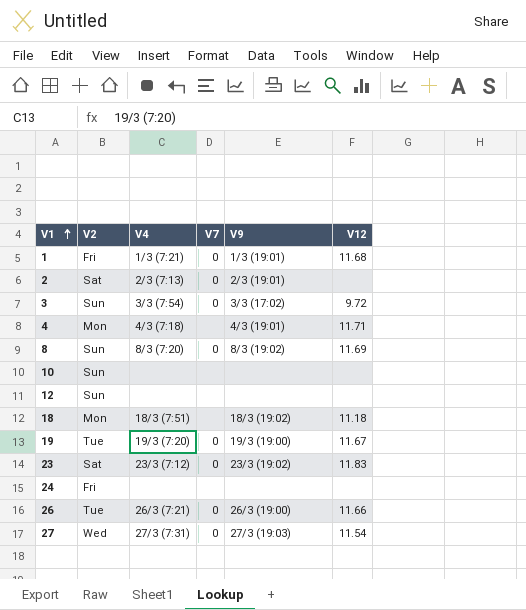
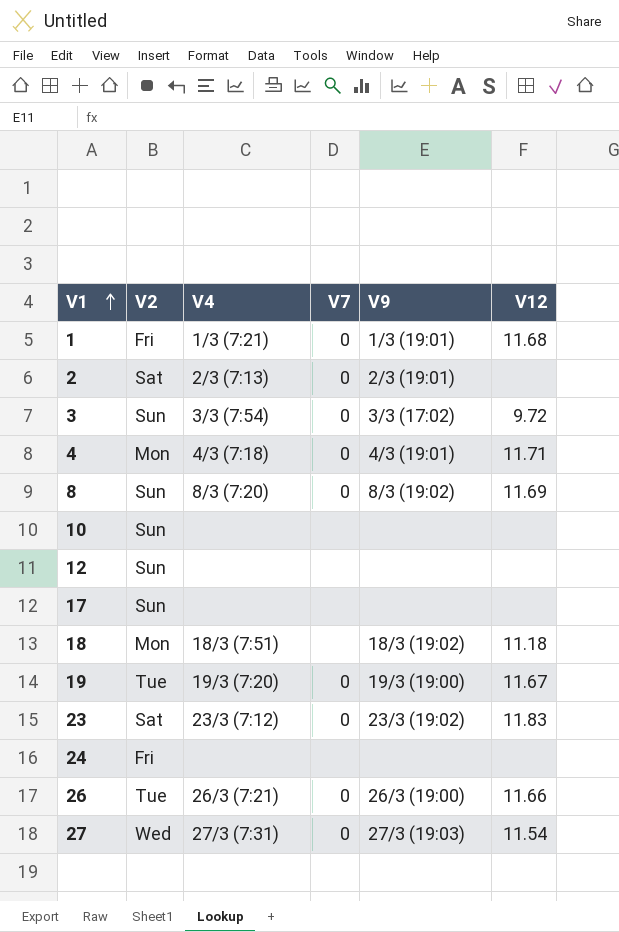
4 | V7: none -> 0
row 17: none -> Sun | none | none | none | none

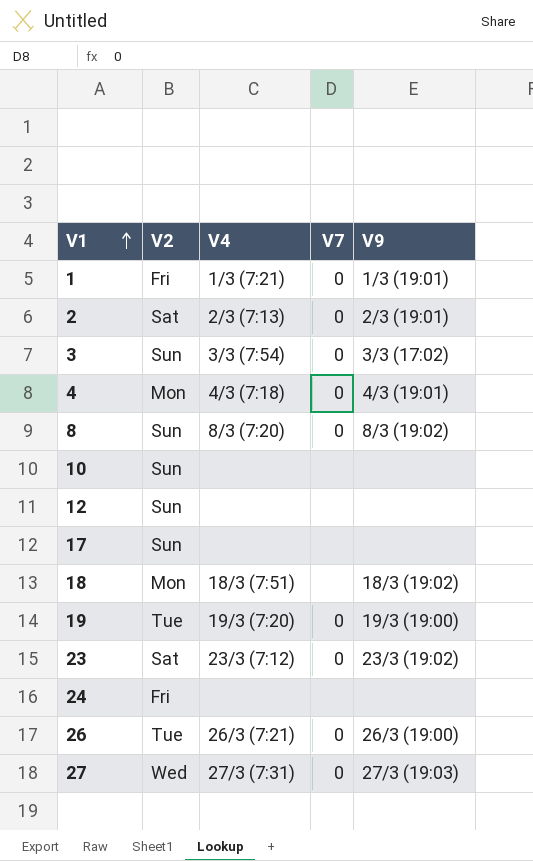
column V12 | position: 6 -> none

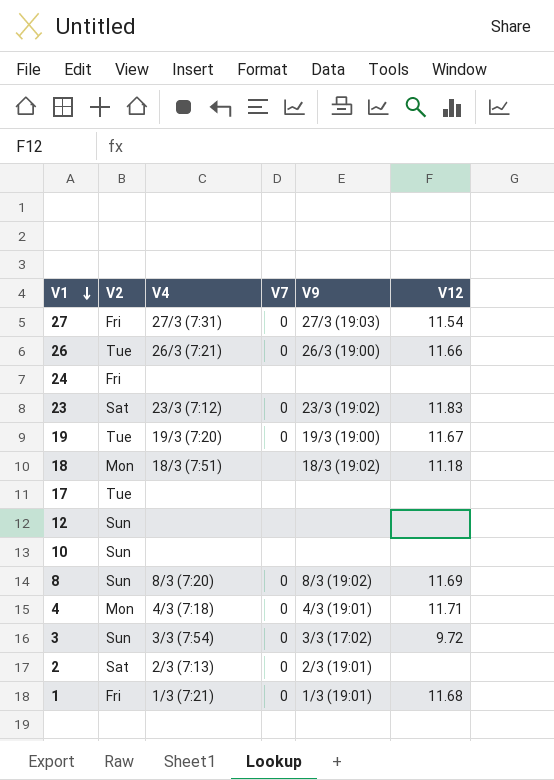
row order: V1 ascending -> V1 descending
column V12 | position: none -> 6
27 | V2: Wed -> Fri
17 | V2: Sun -> Tue

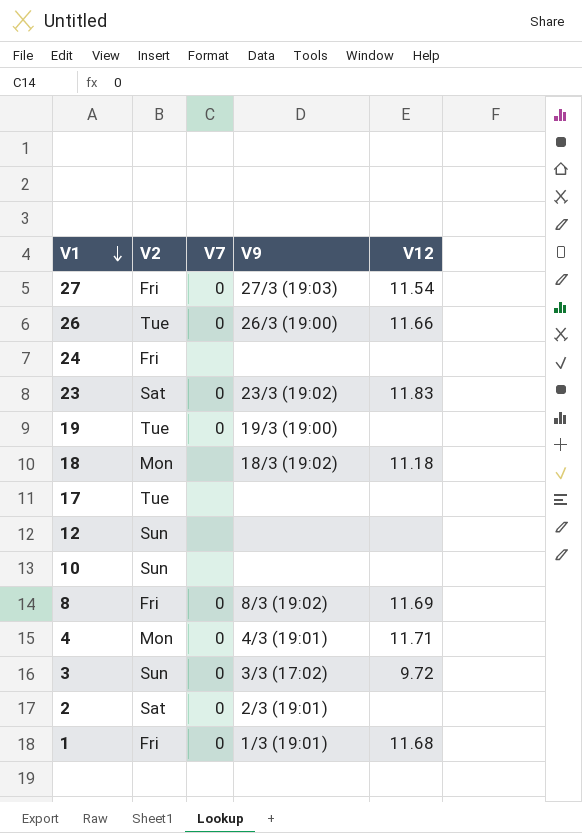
column V4 | position: 3 -> none
19 | V12: 11.67 -> none
8 | V2: Sun -> Fri

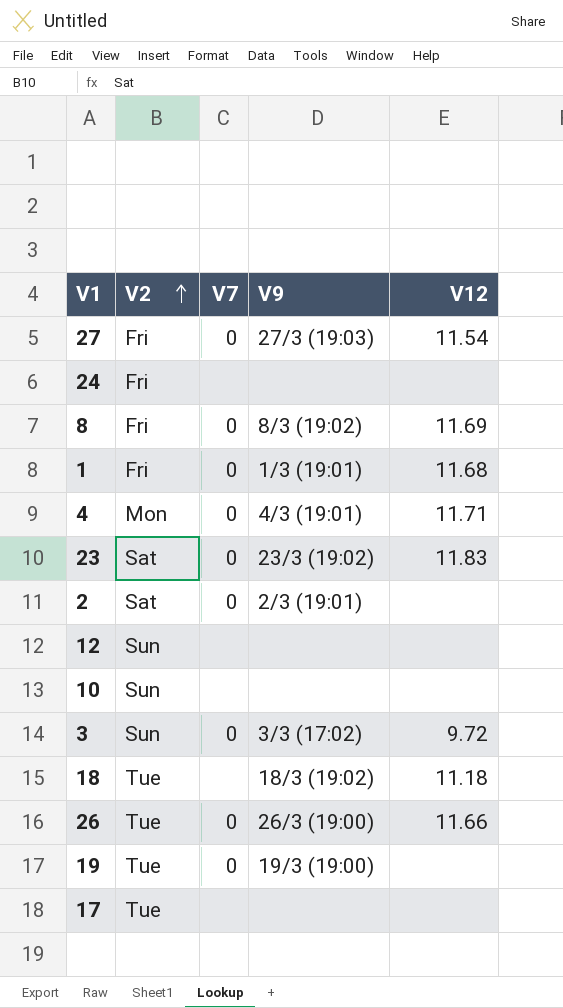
row order: V1 descending -> V2 ascending
18 | V2: Mon -> Tue

